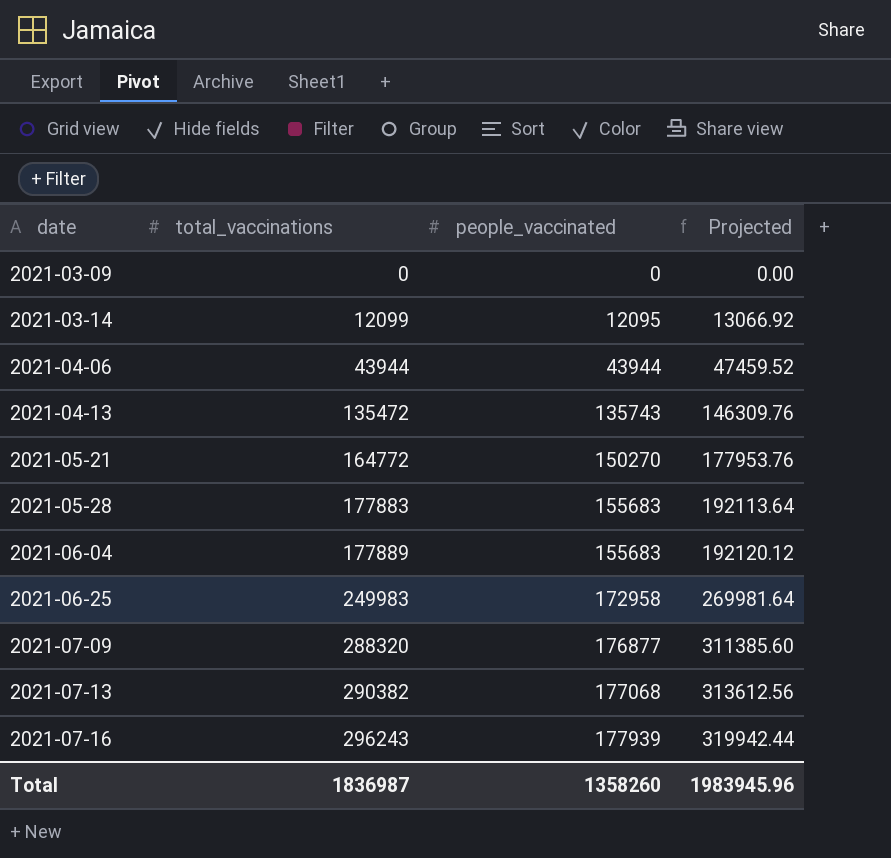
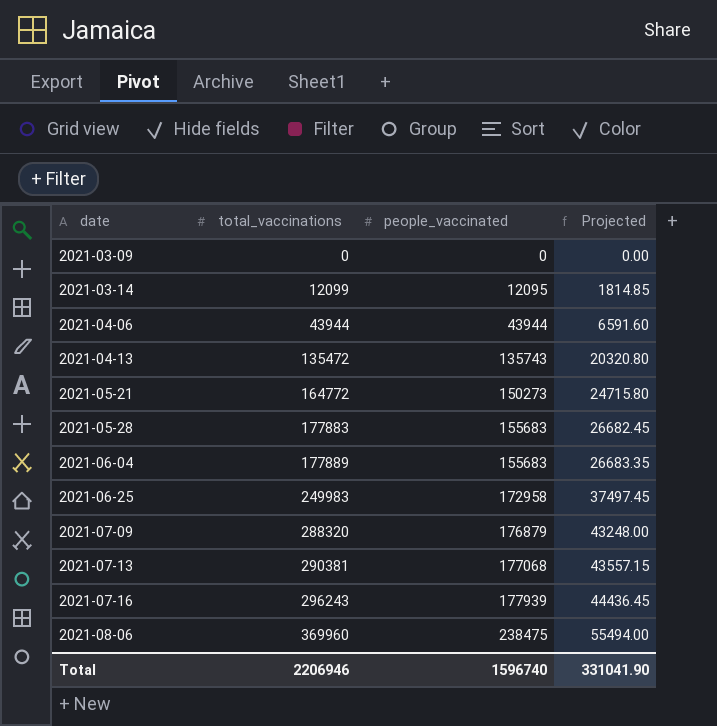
column Projected | formula: [total_vaccinations] * 1.08 -> [total_vaccinations] * 0.15
2021-05-21 | people_vaccinated: 150270 -> 150273
2021-07-09 | people_vaccinated: 176877 -> 176879
2021-07-13 | total_vaccinations: 290382 -> 290381
row 2021-08-06: none -> 369960 | 238475 | 55494.00
Total | total_vaccinations: 1836987 -> 2206946
Total | people_vaccinated: 1358260 -> 1596740
Total | Projected: 1983945.96 -> 331041.90

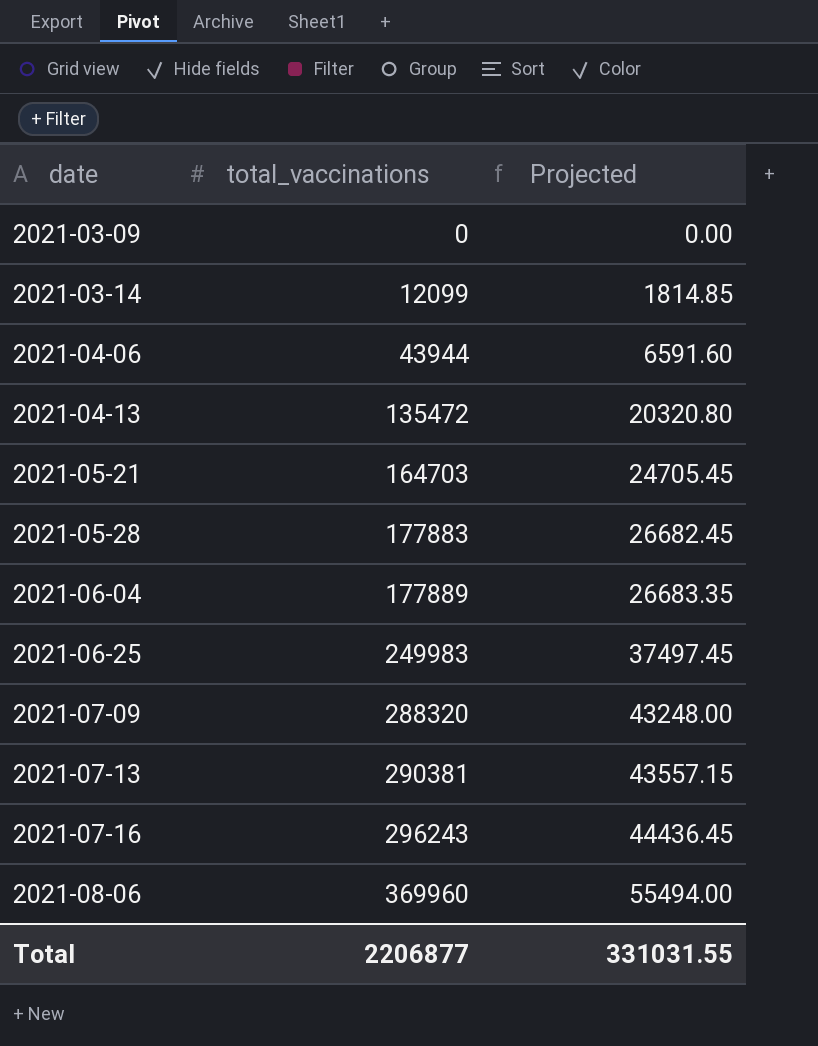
column people_vaccinated | position: 3 -> none
2021-05-21 | total_vaccinations: 164772 -> 164703
2021-05-21 | Projected: 24715.80 -> 24705.45
Total | total_vaccinations: 2206946 -> 2206877
Total | Projected: 331041.90 -> 331031.55

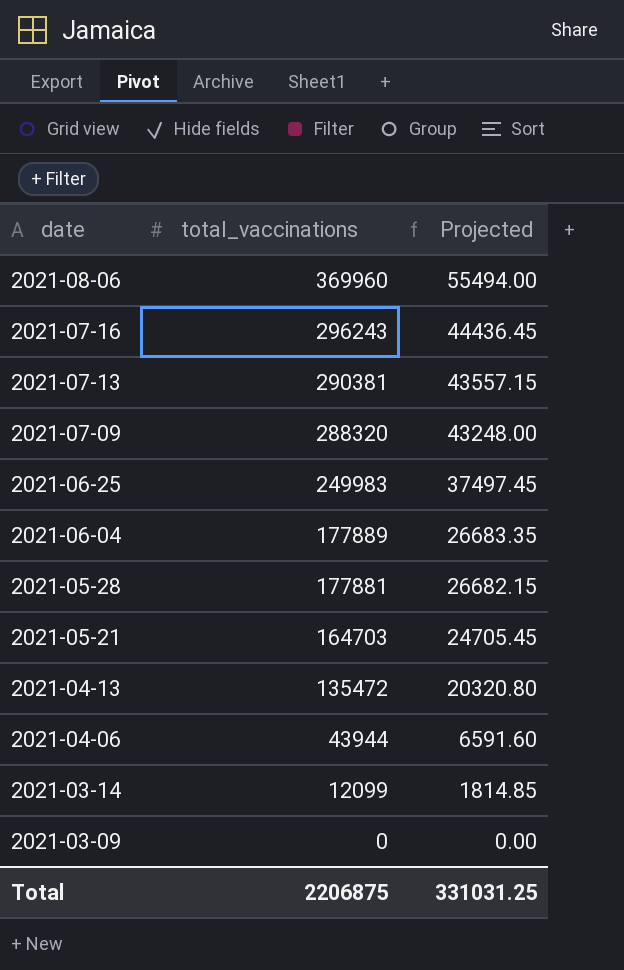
row order: date ascending -> date descending
2021-05-28 | total_vaccinations: 177883 -> 177881
2021-05-28 | Projected: 26682.45 -> 26682.15
Total | total_vaccinations: 2206877 -> 2206875
Total | Projected: 331031.55 -> 331031.25

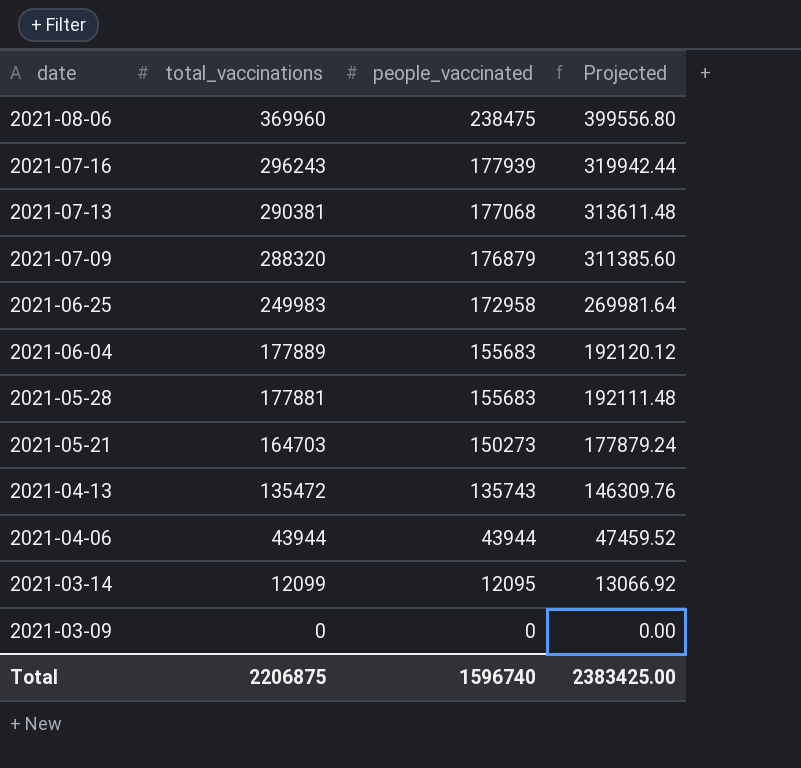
column people_vaccinated | position: none -> 3
column Projected | formula: [total_vaccinations] * 0.15 -> [total_vaccinations] * 1.08
Total | Projected: 331031.25 -> 2383425.00

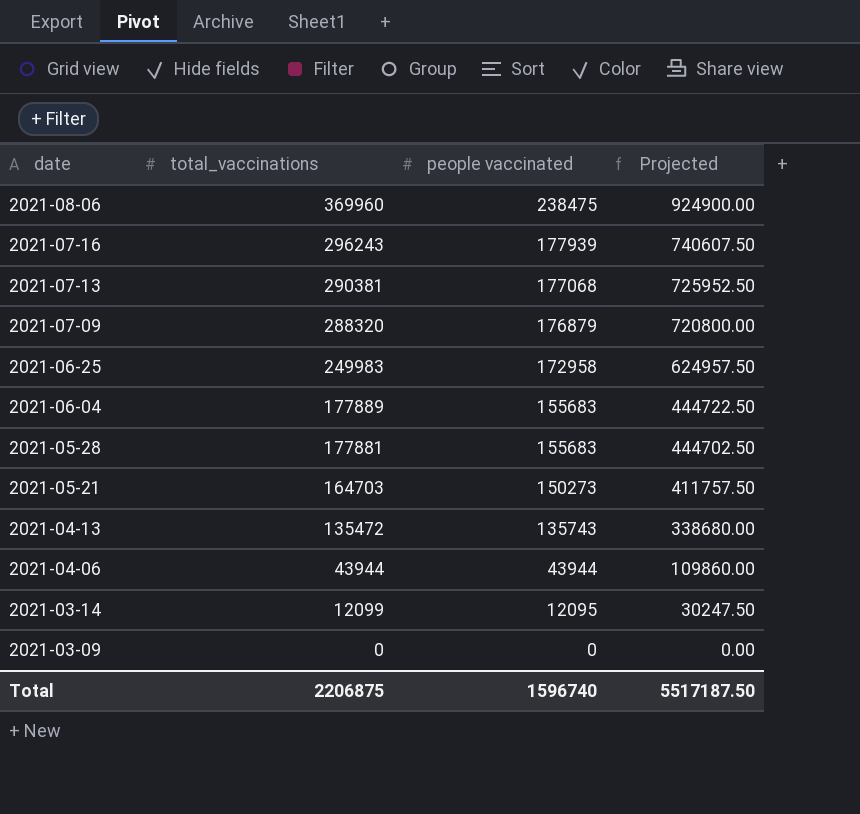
column name: people_vaccinated -> people vaccinated
column Projected | formula: [total_vaccinations] * 1.08 -> [total_vaccinations] * 2.5
Total | Projected: 2383425.00 -> 5517187.50

